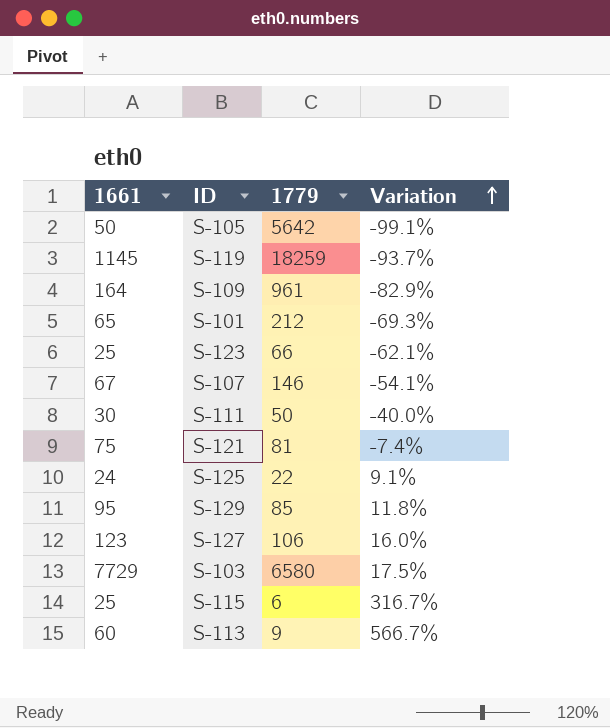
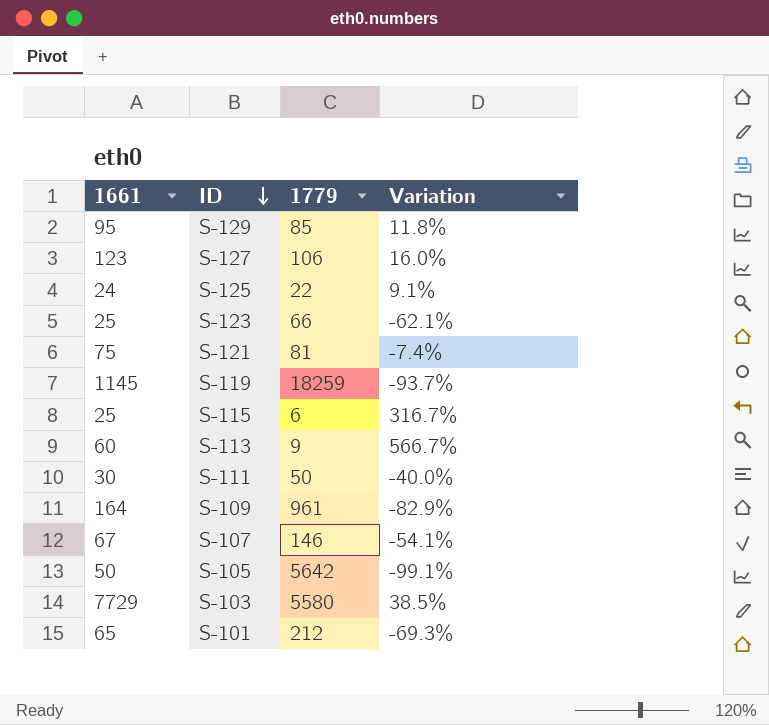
row order: Variation ascending -> ID descending
S-103 | 1779: 6580 -> 5580
S-103 | Variation: 17.5% -> 38.5%

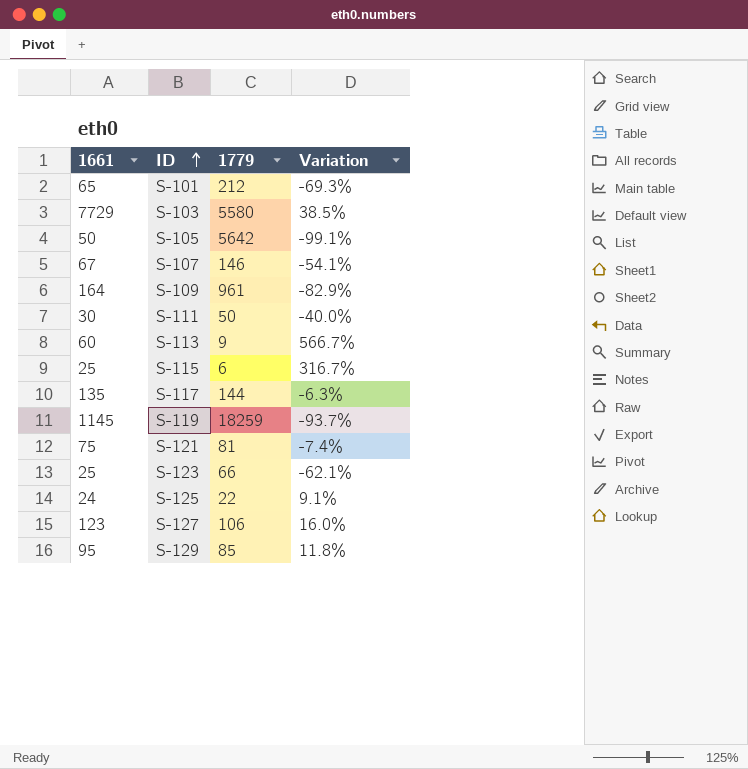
row order: ID descending -> ID ascending
row S-117: none -> 135 | 144 | -6.3%

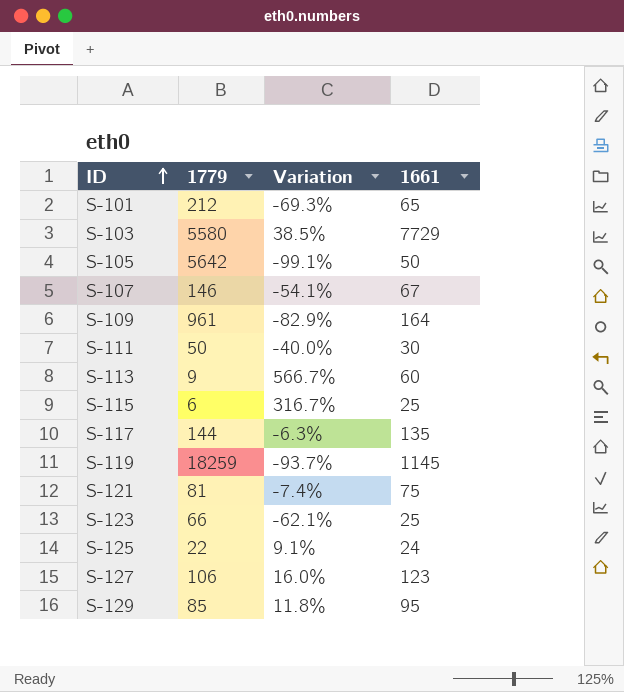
column 1661 | position: 1 -> 4

